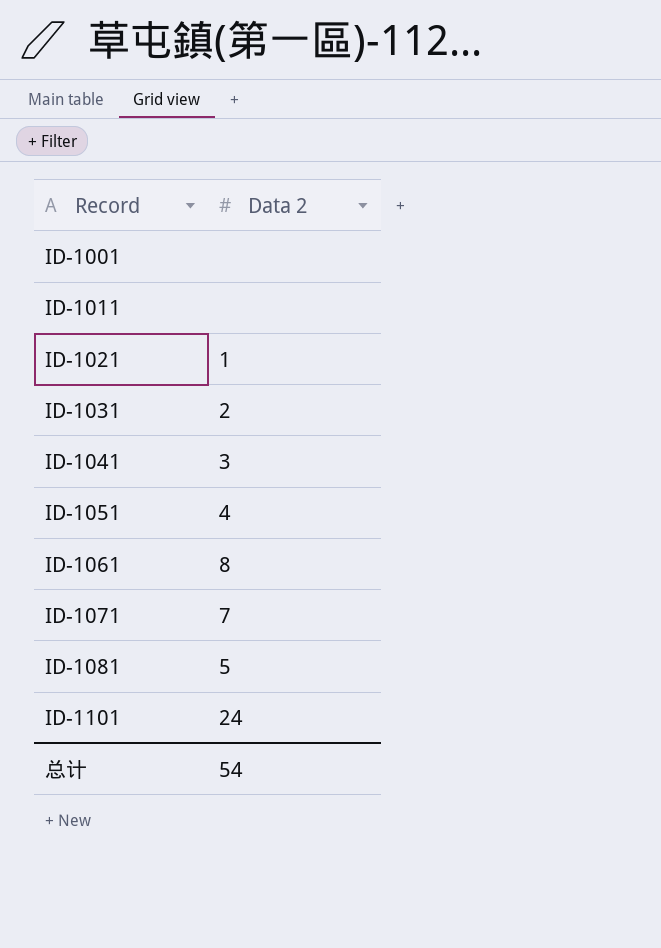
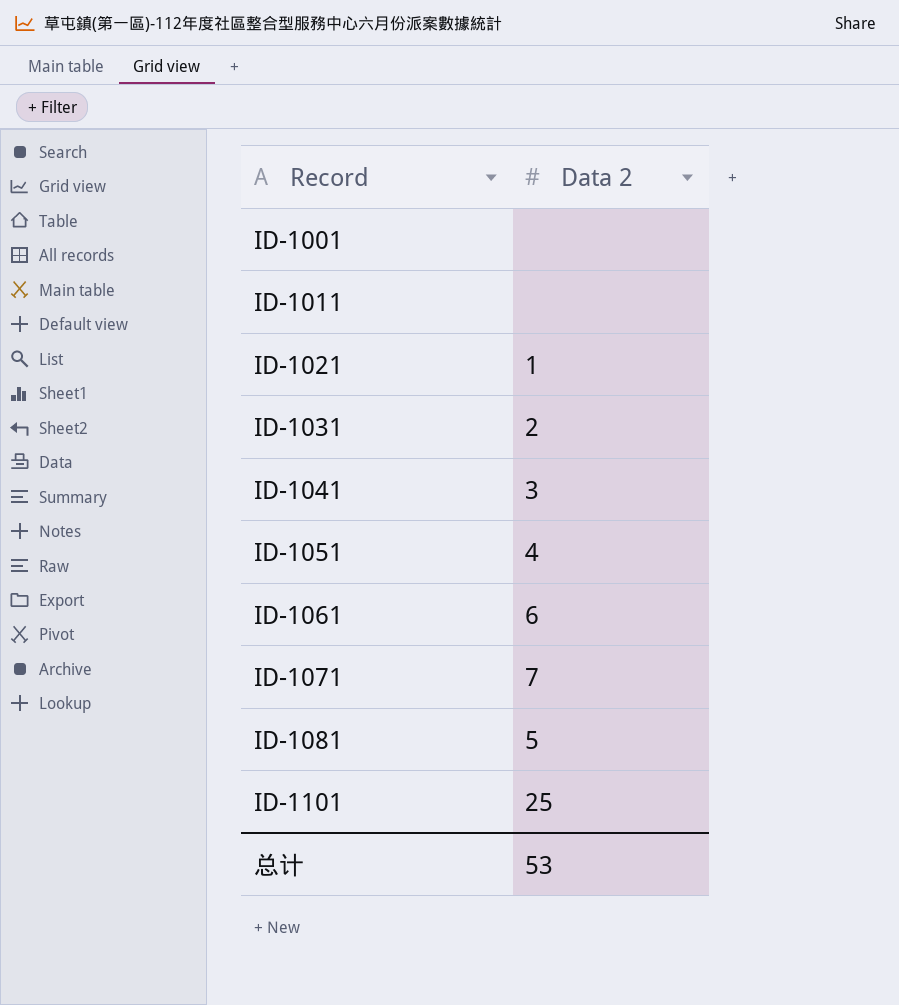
ID-1061 | Data 2: 8 -> 6
ID-1101 | Data 2: 24 -> 25
总计 | Data 2: 54 -> 53

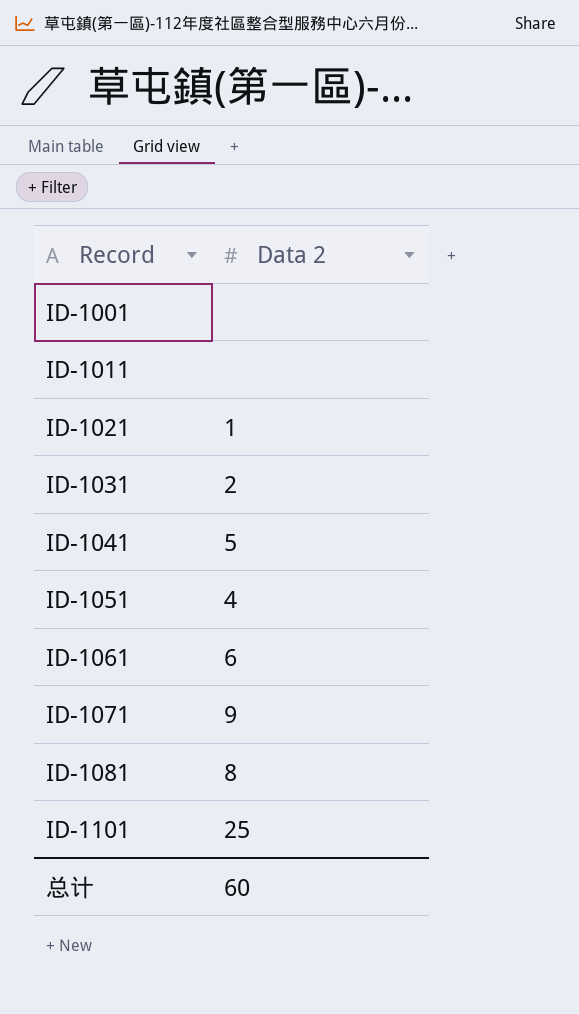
ID-1041 | Data 2: 3 -> 5
ID-1071 | Data 2: 7 -> 9
ID-1081 | Data 2: 5 -> 8
总计 | Data 2: 53 -> 60

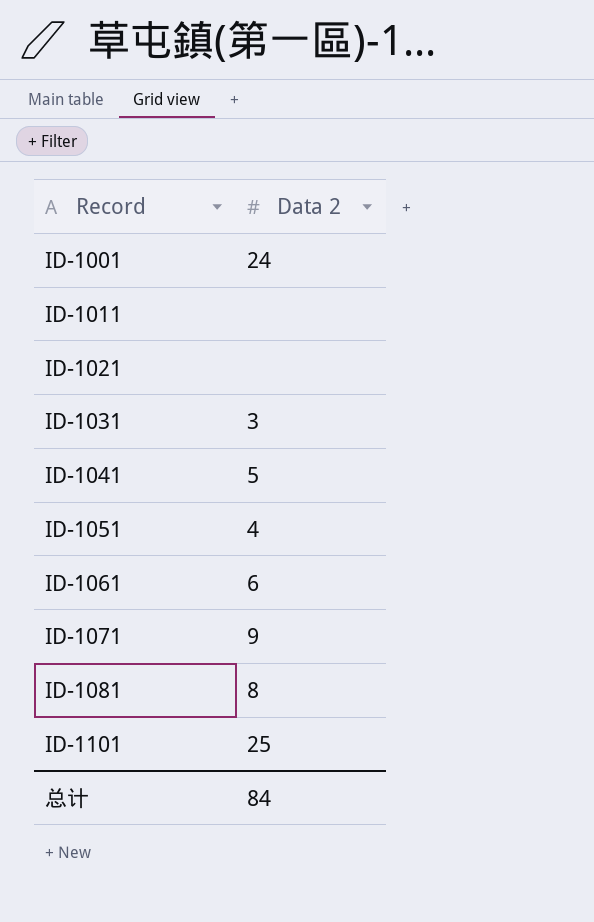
ID-1001 | Data 2: none -> 24
ID-1021 | Data 2: 1 -> none
ID-1031 | Data 2: 2 -> 3
总计 | Data 2: 60 -> 84

